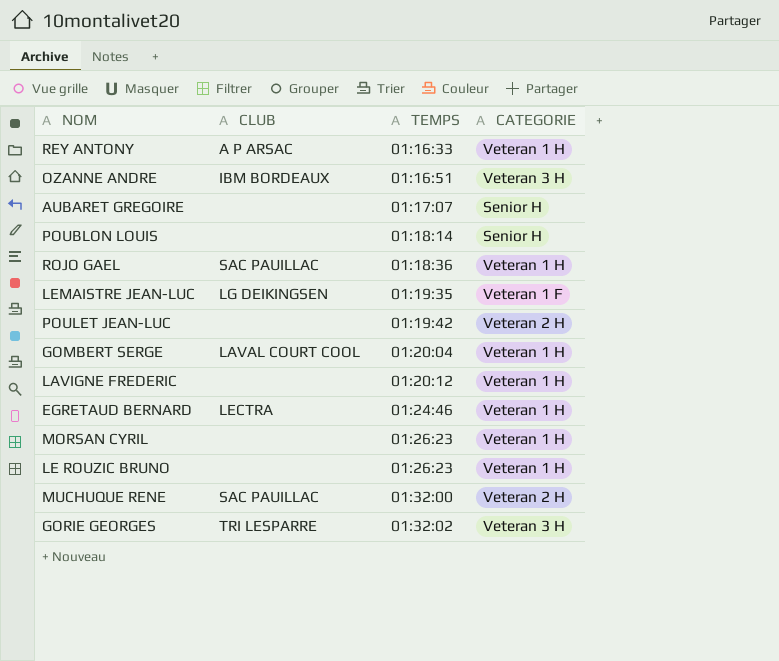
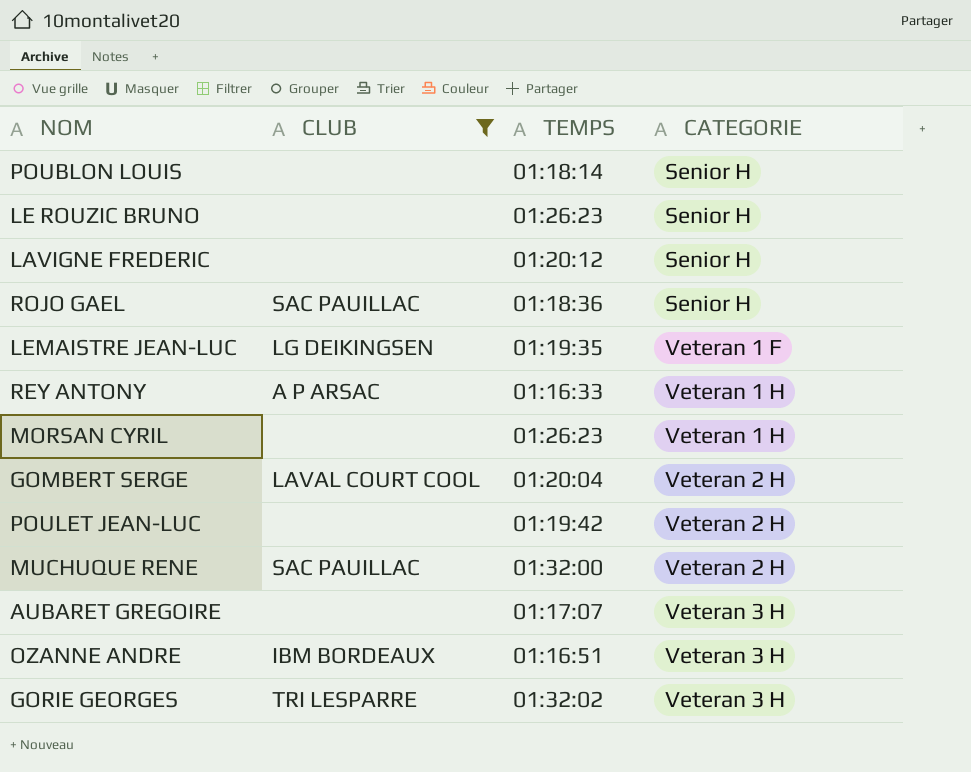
filter: none -> CLUB != LECTRA
row order: TEMPS ascending -> CATEGORIE ascending
LE ROUZIC BRUNO | CATEGORIE: Veteran 1 H -> Senior H
LAVIGNE FREDERIC | CATEGORIE: Veteran 1 H -> Senior H
ROJO GAEL | CATEGORIE: Veteran 1 H -> Senior H
GOMBERT SERGE | CATEGORIE: Veteran 1 H -> Veteran 2 H
AUBARET GREGOIRE | CATEGORIE: Senior H -> Veteran 3 H

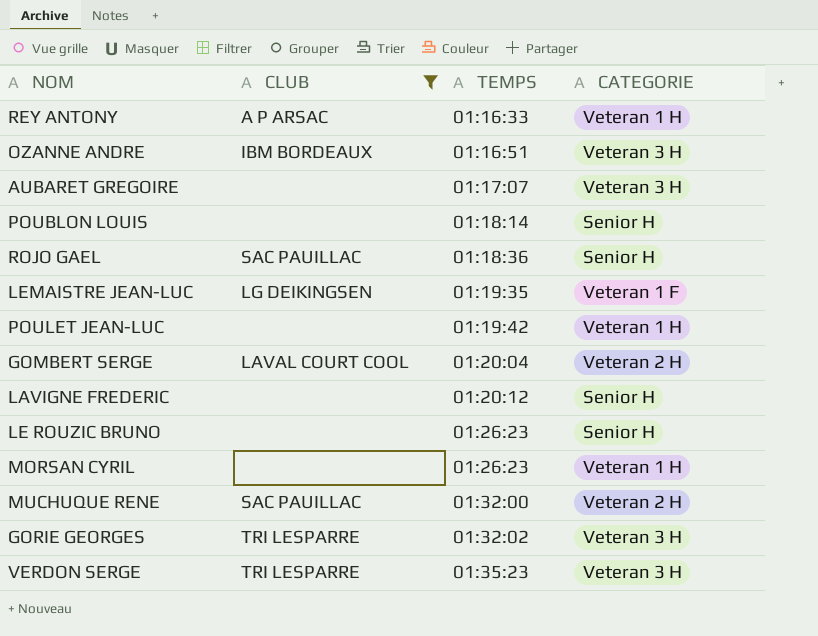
row order: CATEGORIE ascending -> TEMPS ascending
POULET JEAN-LUC | CATEGORIE: Veteran 2 H -> Veteran 1 H
row VERDON SERGE: none -> TRI LESPARRE | 01:35:23 | Veteran 3 H

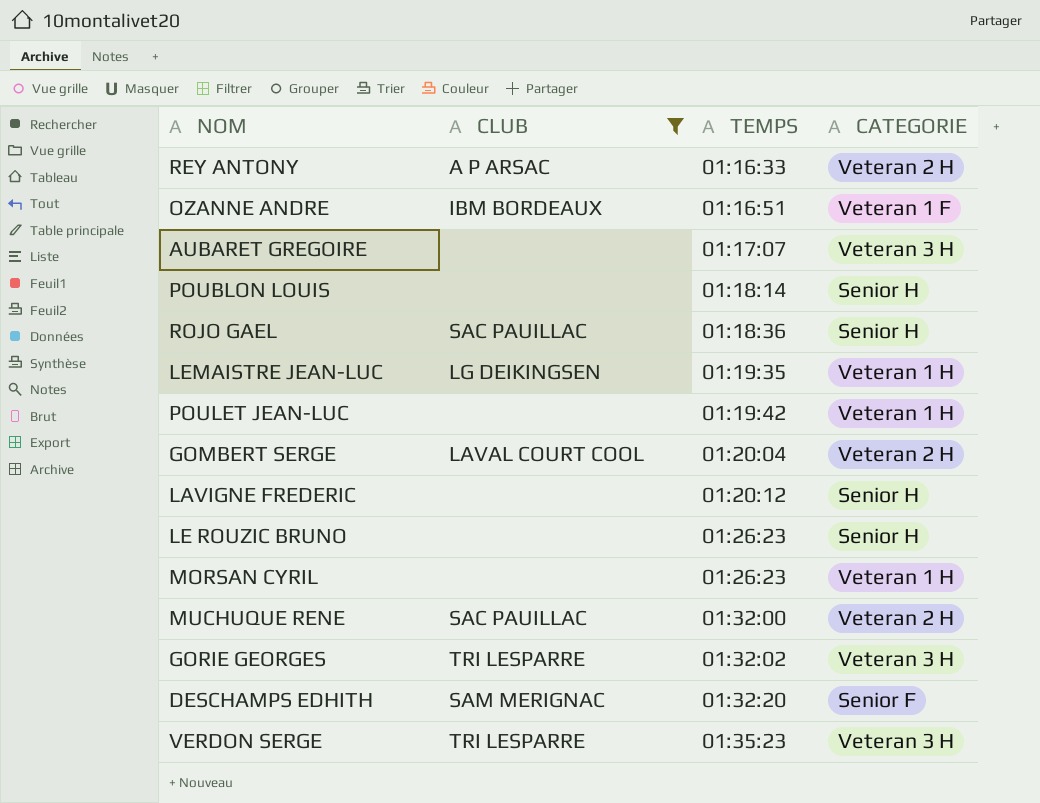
REY ANTONY | CATEGORIE: Veteran 1 H -> Veteran 2 H
OZANNE ANDRE | CATEGORIE: Veteran 3 H -> Veteran 1 F
LEMAISTRE JEAN-LUC | CATEGORIE: Veteran 1 F -> Veteran 1 H
row DESCHAMPS EDHITH: none -> SAM MERIGNAC | 01:32:20 | Senior F

